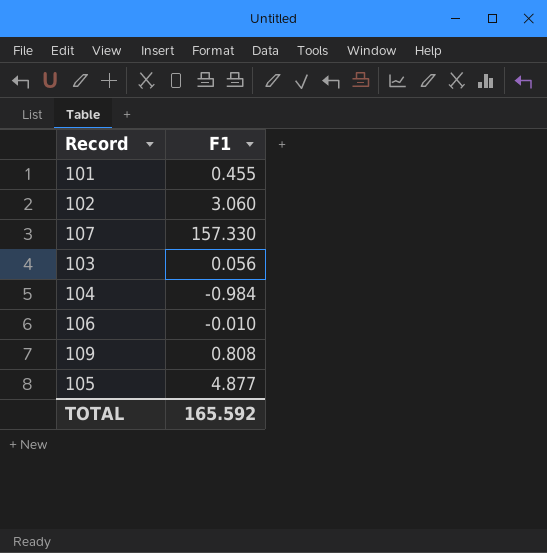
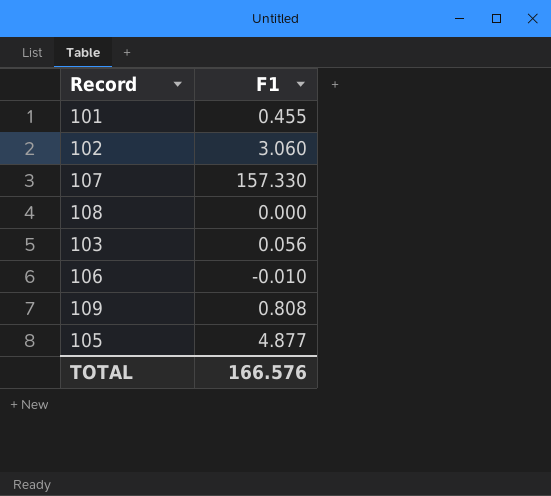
row 104: -0.984 -> none
row 108: none -> 0.000
TOTAL | F1: 165.592 -> 166.576

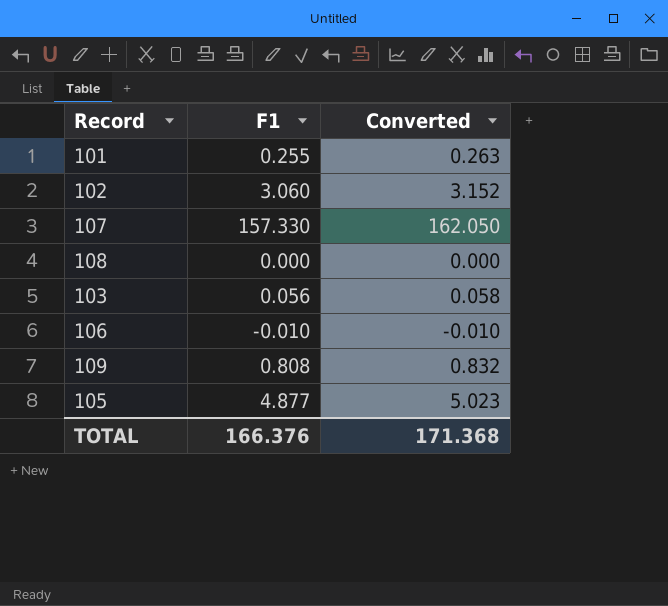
column Converted | formula: none -> [F1] * 1.03
101 | F1: 0.455 -> 0.255
TOTAL | F1: 166.576 -> 166.376

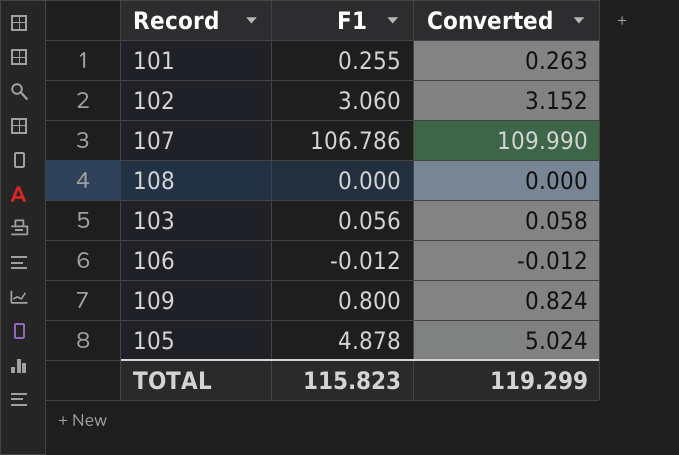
107 | F1: 157.330 -> 106.786
107 | Converted: 162.050 -> 109.990
106 | F1: -0.010 -> -0.012
106 | Converted: -0.010 -> -0.012
109 | F1: 0.808 -> 0.800
109 | Converted: 0.832 -> 0.824
105 | F1: 4.877 -> 4.878
105 | Converted: 5.023 -> 5.024
TOTAL | F1: 166.376 -> 115.823
TOTAL | Converted: 171.368 -> 119.299

